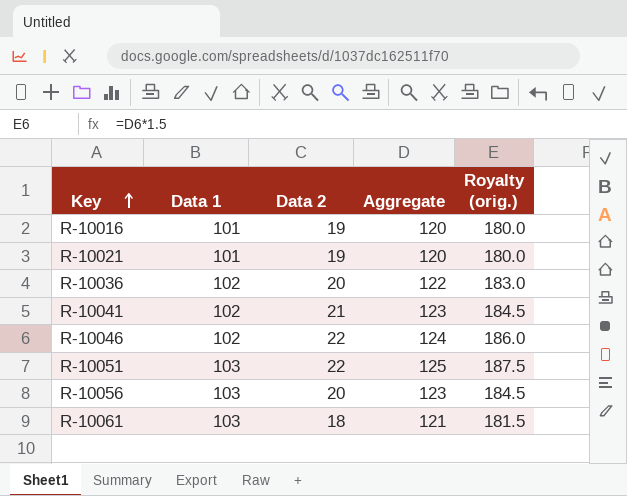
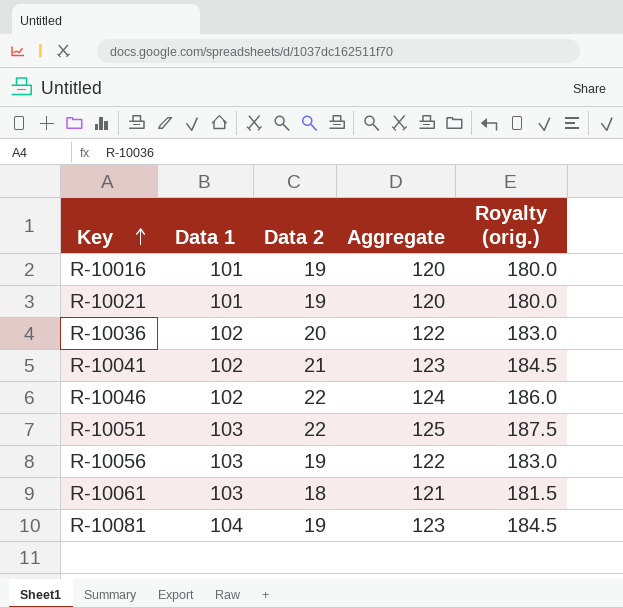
R-10056 | Data 2: 20 -> 19
R-10056 | Aggregate: 123 -> 122
R-10056 | Royalty (orig.): 184.5 -> 183.0
row R-10081: none -> 104 | 19 | 123 | 184.5

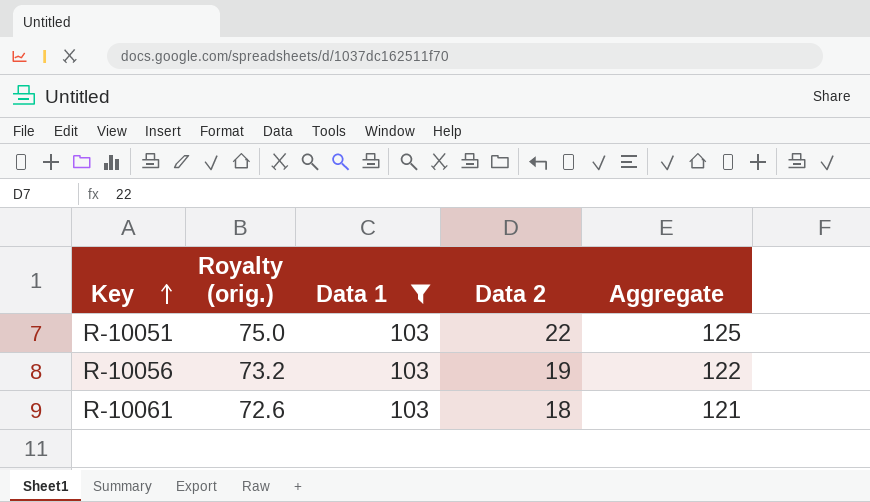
filter: none -> Data 1 = 103
column Royalty (orig.) | formula: [Aggregate] * 1.5 -> [Aggregate] * 0.6
column Royalty (orig.) | position: 5 -> 2

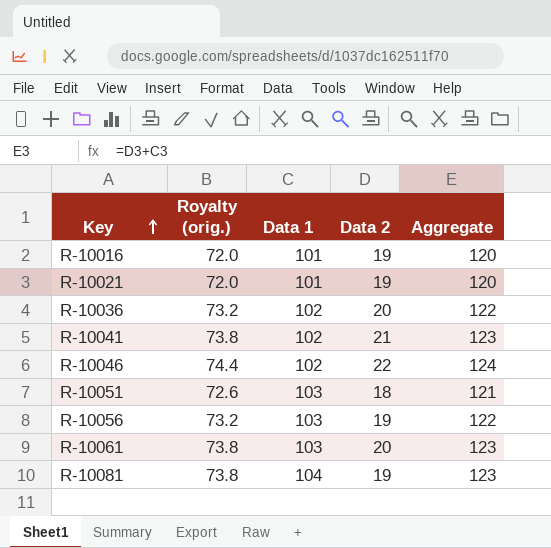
filter: Data 1 = 103 -> none
R-10051 | Royalty (orig.): 75.0 -> 72.6
R-10051 | Data 2: 22 -> 18
R-10051 | Aggregate: 125 -> 121
R-10061 | Royalty (orig.): 72.6 -> 73.8
R-10061 | Data 2: 18 -> 20
R-10061 | Aggregate: 121 -> 123

